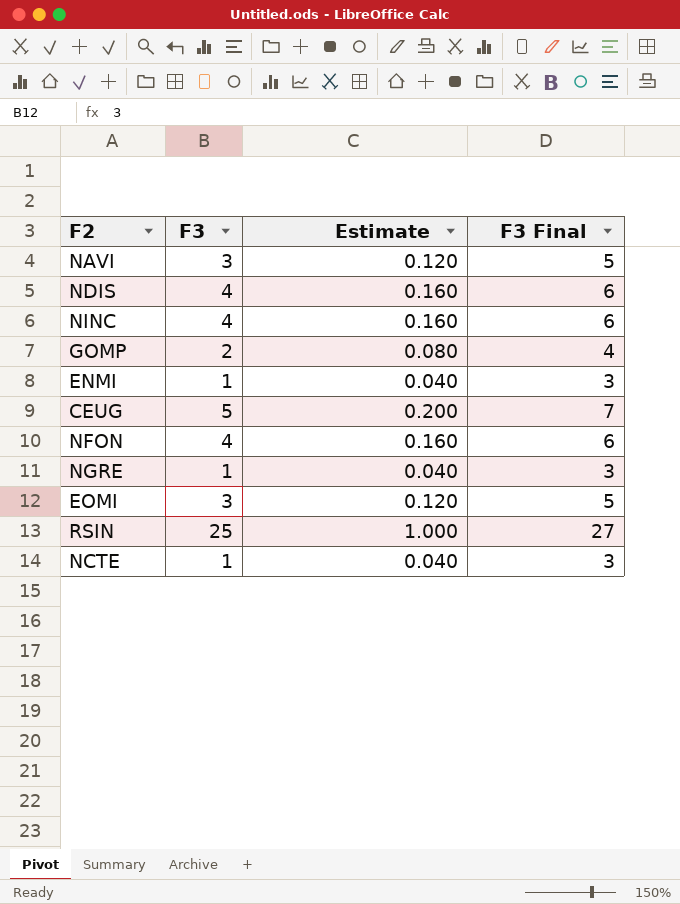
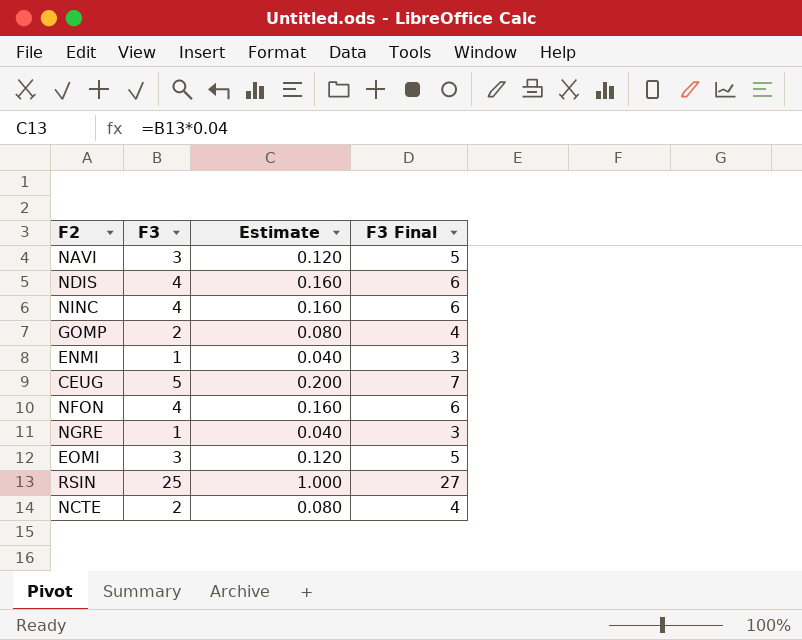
NCTE | F3: 1 -> 2
NCTE | Estimate: 0.040 -> 0.080
NCTE | F3 Final: 3 -> 4

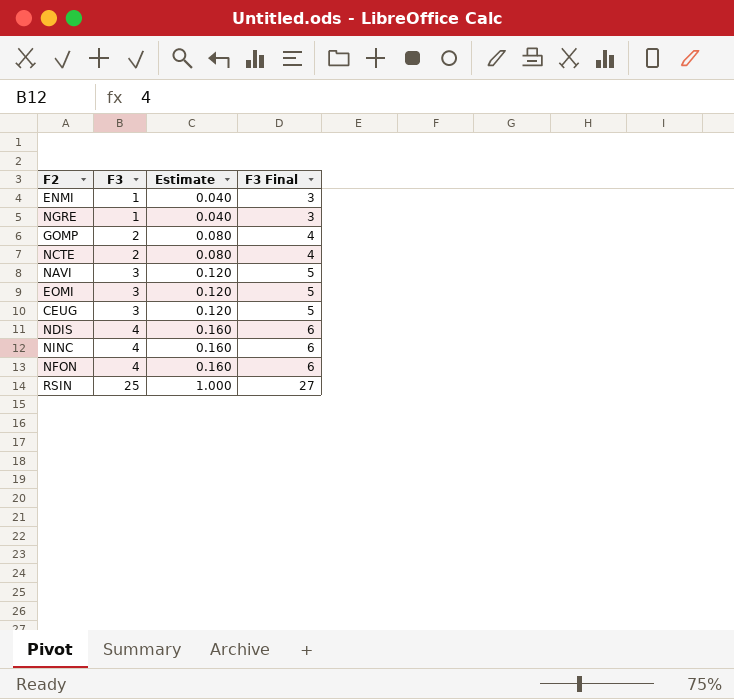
row order: none -> F3 ascending
CEUG | F3: 5 -> 3
CEUG | Estimate: 0.200 -> 0.120
CEUG | F3 Final: 7 -> 5

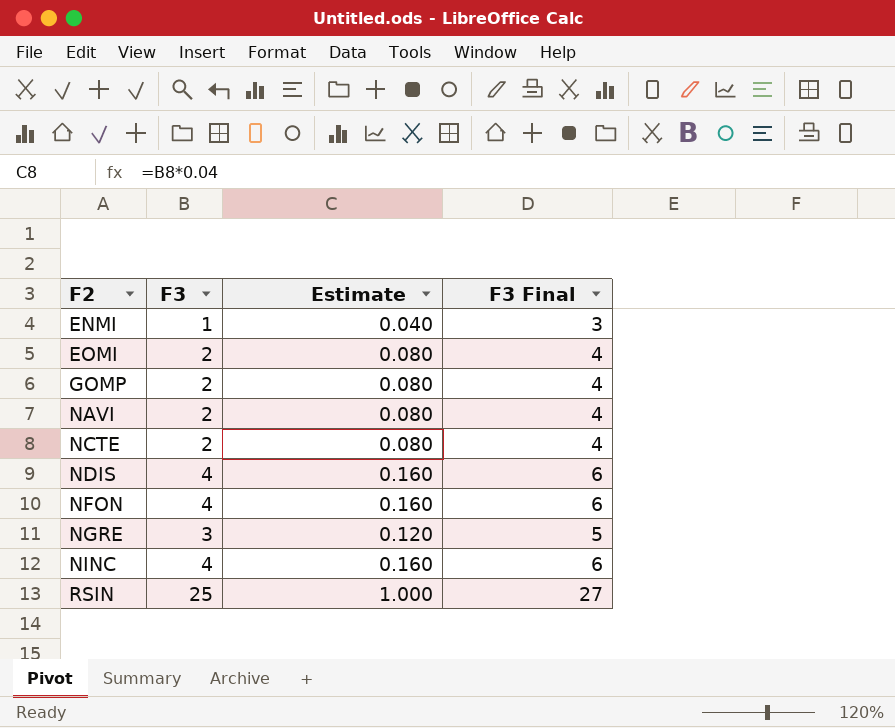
row order: F3 ascending -> F2 ascending
row CEUG: 3 | 0.120 | 5 -> none
EOMI | F3: 3 -> 2
EOMI | Estimate: 0.120 -> 0.080
EOMI | F3 Final: 5 -> 4
NAVI | F3: 3 -> 2
NAVI | Estimate: 0.120 -> 0.080
NAVI | F3 Final: 5 -> 4
NGRE | F3: 1 -> 3
NGRE | Estimate: 0.040 -> 0.120
NGRE | F3 Final: 3 -> 5

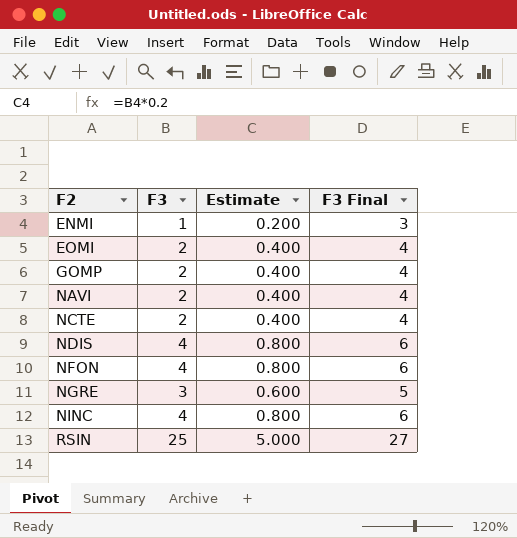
column Estimate | formula: [F3] * 0.04 -> [F3] * 0.2

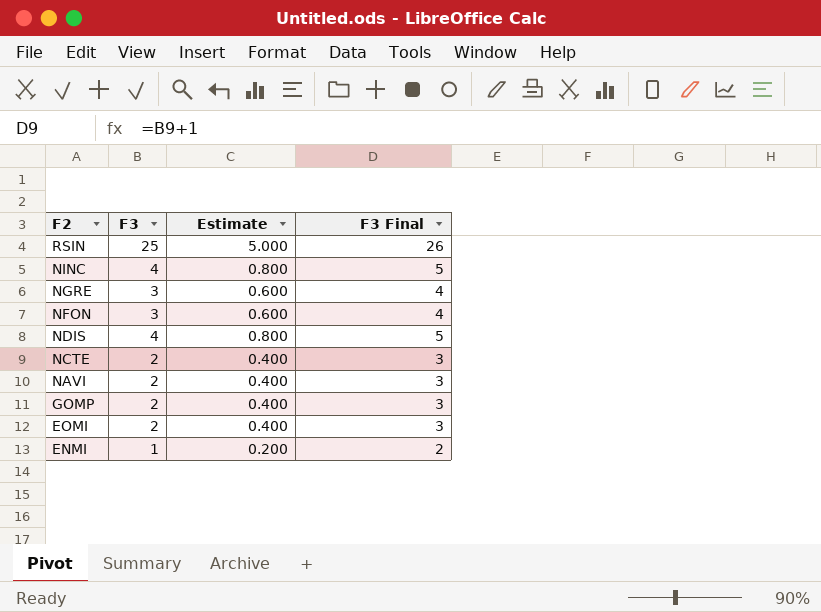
row order: F2 ascending -> F2 descending
column F3 Final | formula: [F3] + 2 -> [F3] + 1
NFON | F3: 4 -> 3
NFON | Estimate: 0.800 -> 0.600

